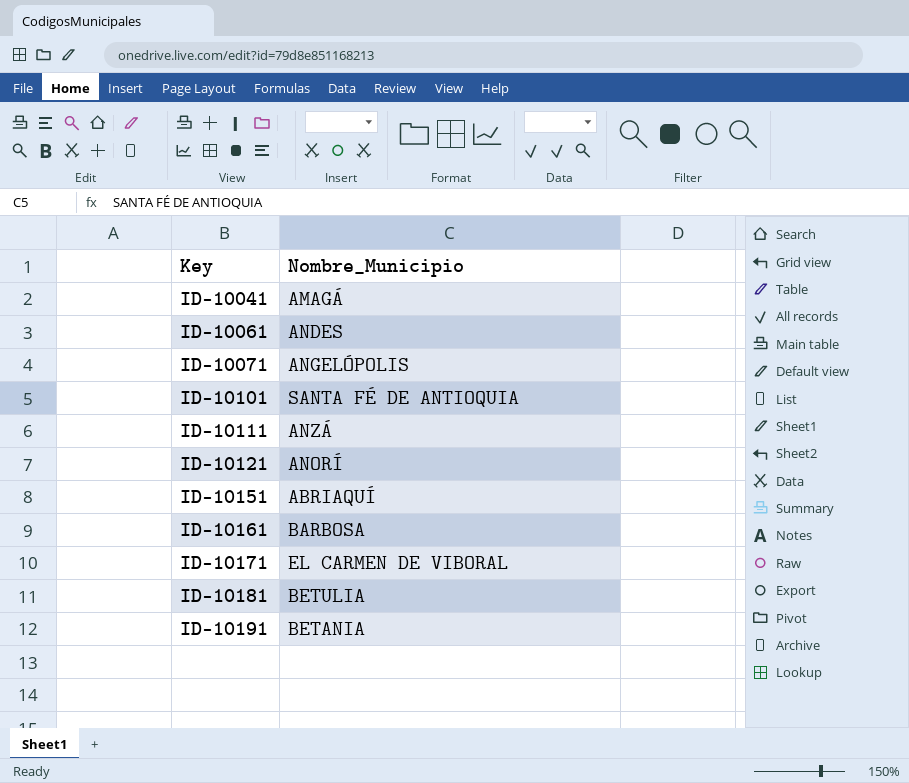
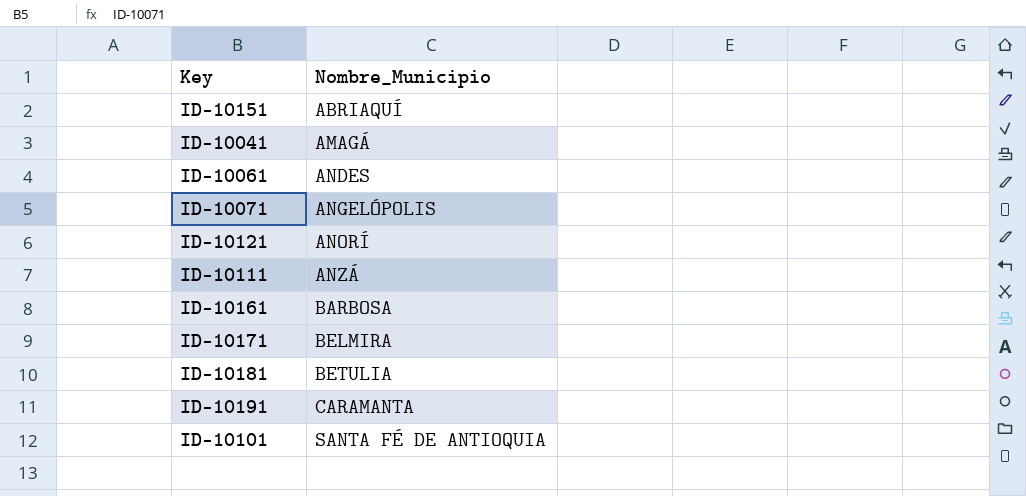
row order: Key ascending -> Nombre_Municipio ascending
ID-10171 | Nombre_Municipio: EL CARMEN DE VIBORAL -> BELMIRA
ID-10191 | Nombre_Municipio: BETANIA -> CARAMANTA

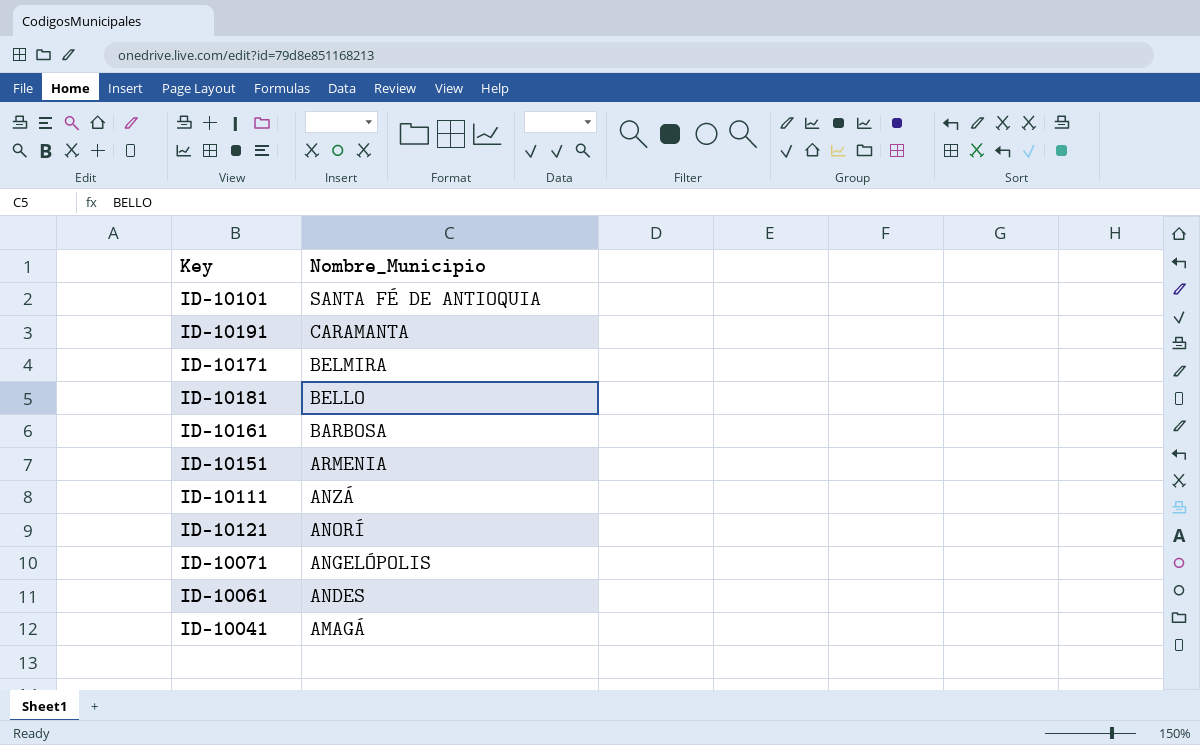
row order: Nombre_Municipio ascending -> Nombre_Municipio descending
ID-10181 | Nombre_Municipio: BETULIA -> BELLO
ID-10151 | Nombre_Municipio: ABRIAQUÍ -> ARMENIA

